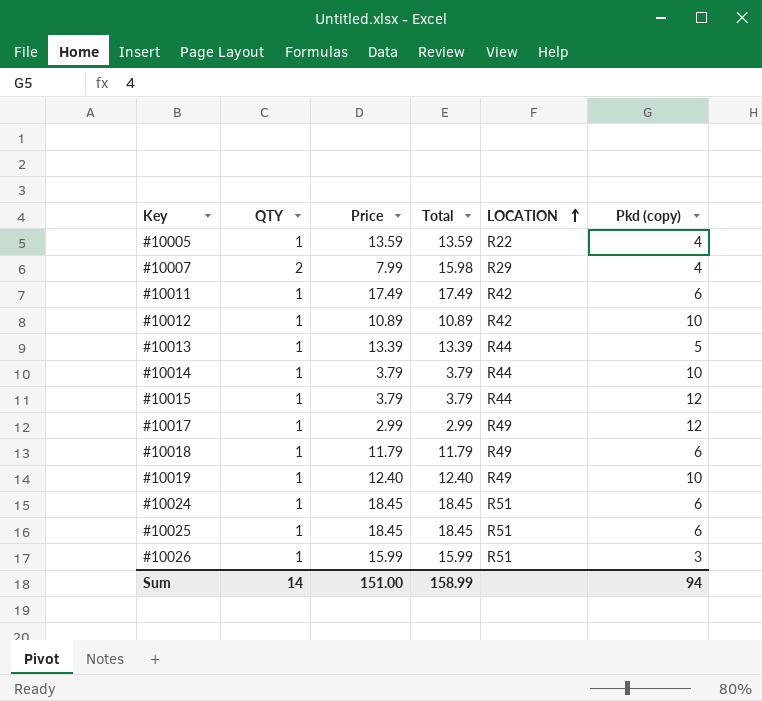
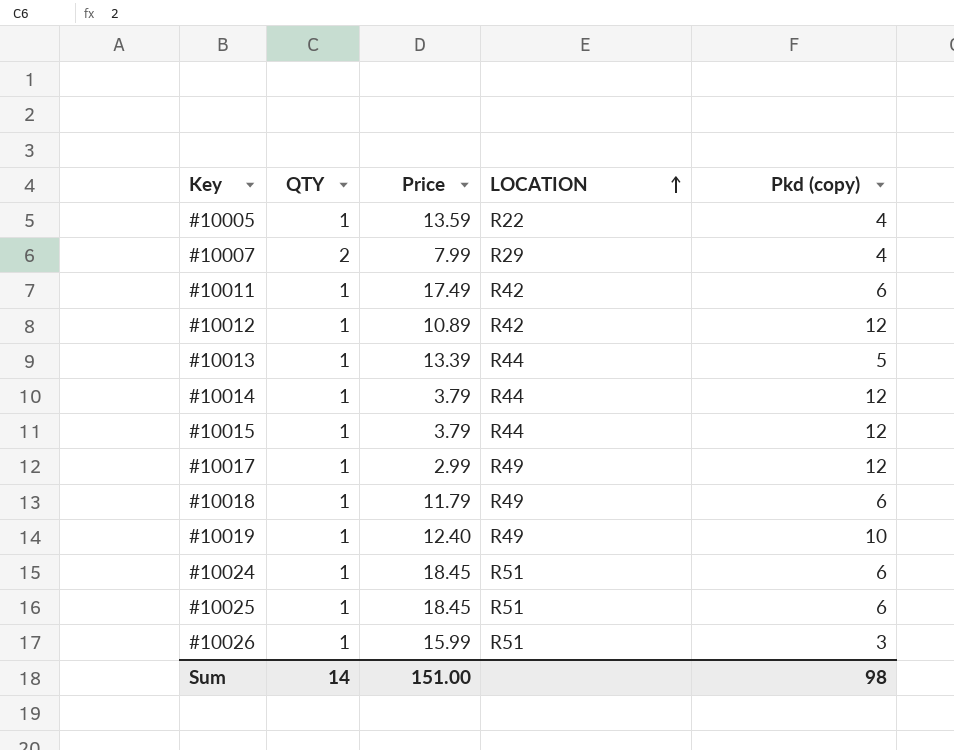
column Total | formula: [QTY] * [Price] -> none
#10012 | Pkd (copy): 10 -> 12
#10014 | Pkd (copy): 10 -> 12
Sum | Pkd (copy): 94 -> 98

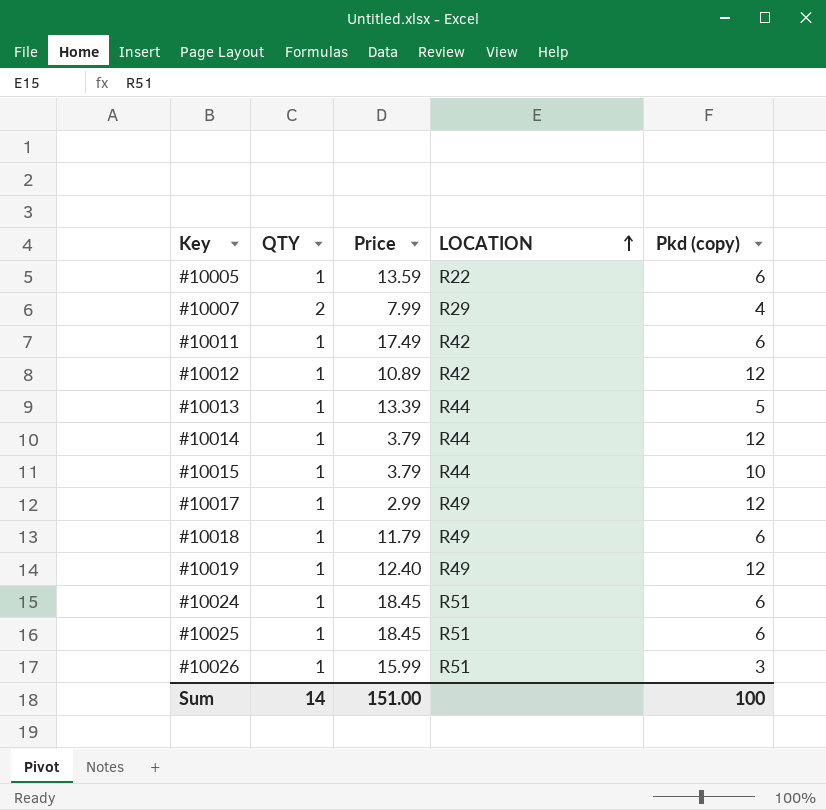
#10005 | Pkd (copy): 4 -> 6
#10015 | Pkd (copy): 12 -> 10
#10019 | Pkd (copy): 10 -> 12
Sum | Pkd (copy): 98 -> 100

